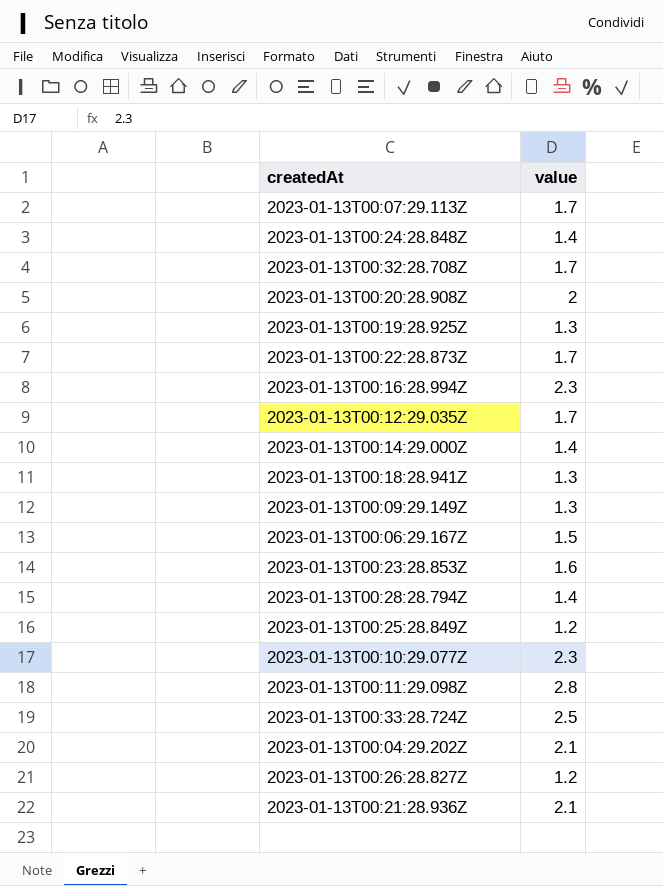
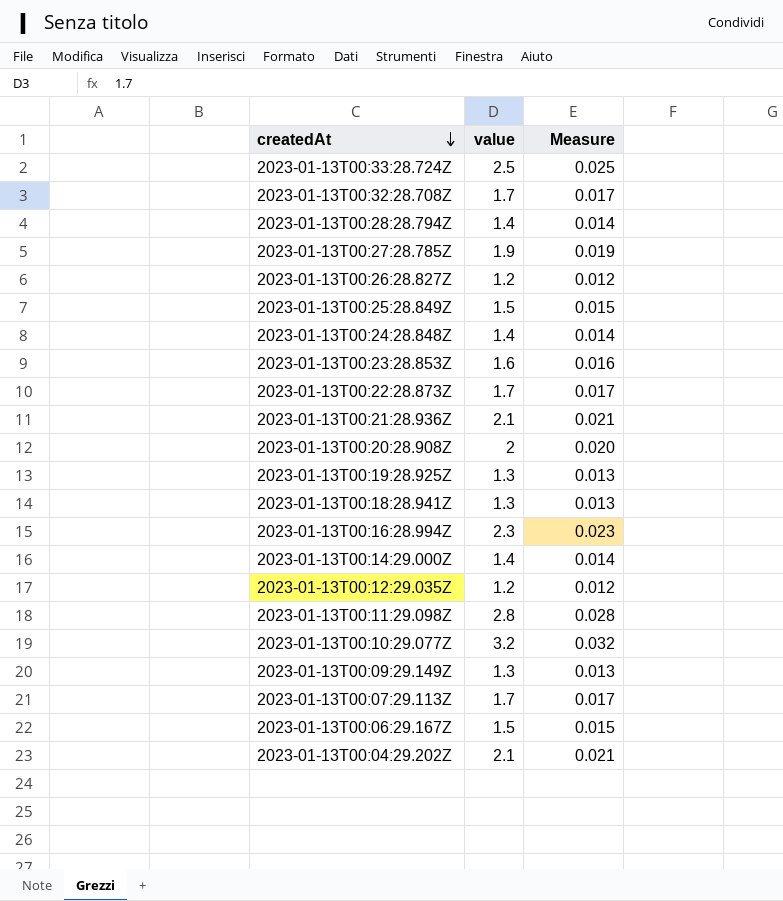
row order: none -> createdAt descending
column Measure | formula: none -> [value] * 0.01
row 2023-01-13T00:27:28.785Z: none -> 1.9 | 0.019
2023-01-13T00:25:28.849Z | value: 1.2 -> 1.5
2023-01-13T00:12:29.035Z | value: 1.7 -> 1.2
2023-01-13T00:10:29.077Z | value: 2.3 -> 3.2

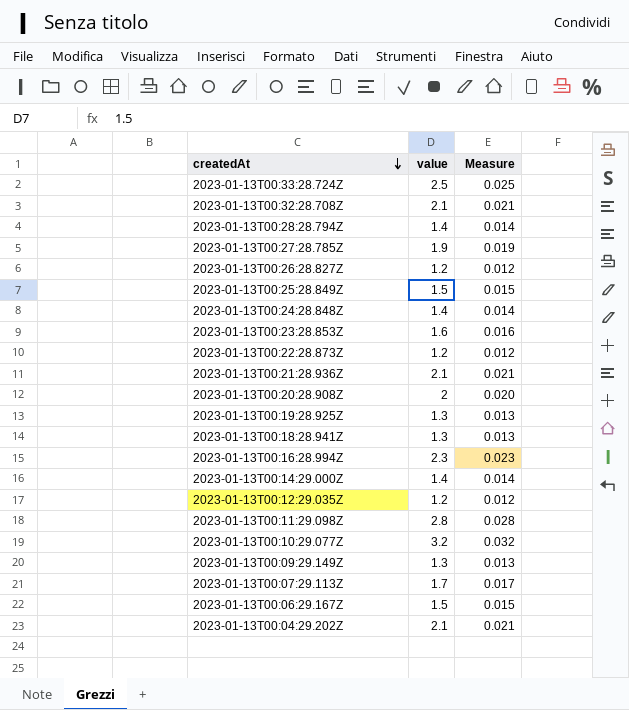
2023-01-13T00:32:28.708Z | value: 1.7 -> 2.1
2023-01-13T00:32:28.708Z | Measure: 0.017 -> 0.021
2023-01-13T00:22:28.873Z | value: 1.7 -> 1.2
2023-01-13T00:22:28.873Z | Measure: 0.017 -> 0.012

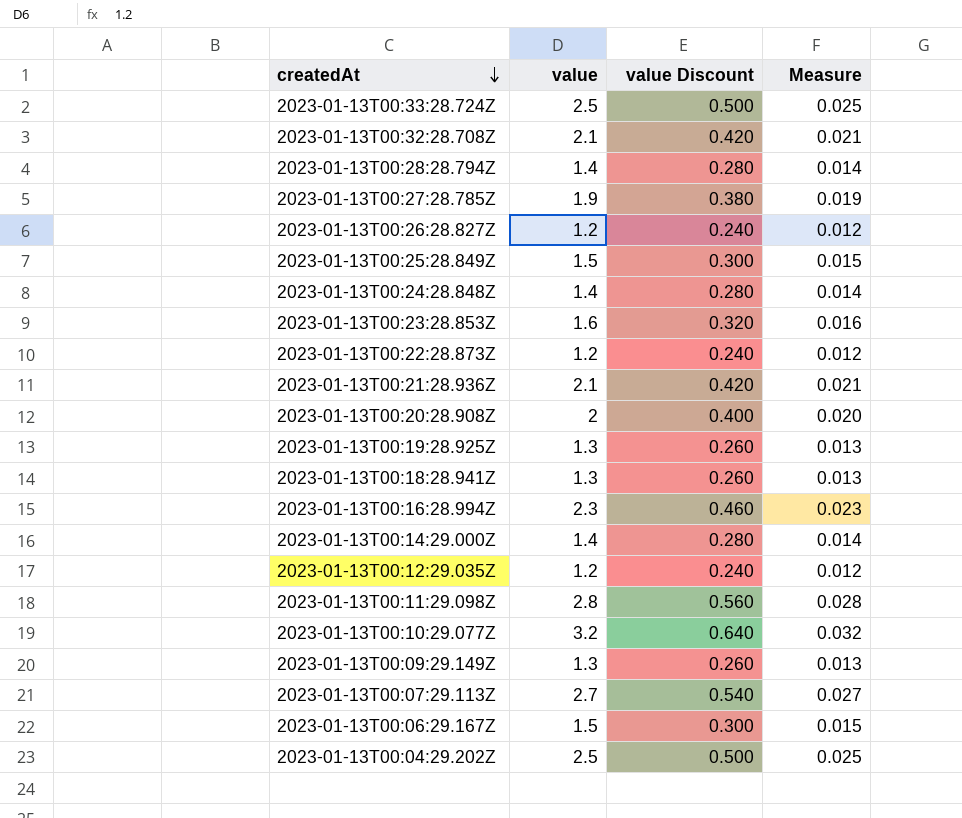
column value Discount | formula: none -> [value] * 0.2
2023-01-13T00:07:29.113Z | value: 1.7 -> 2.7
2023-01-13T00:07:29.113Z | Measure: 0.017 -> 0.027
2023-01-13T00:04:29.202Z | value: 2.1 -> 2.5
2023-01-13T00:04:29.202Z | Measure: 0.021 -> 0.025

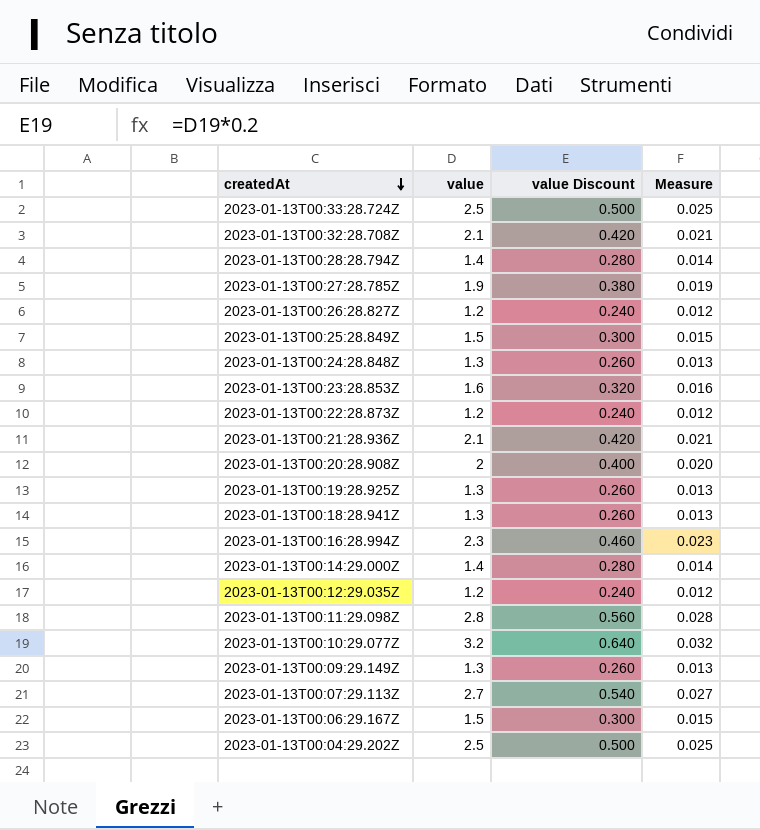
2023-01-13T00:24:28.848Z | value: 1.4 -> 1.3
2023-01-13T00:24:28.848Z | value Discount: 0.280 -> 0.260
2023-01-13T00:24:28.848Z | Measure: 0.014 -> 0.013

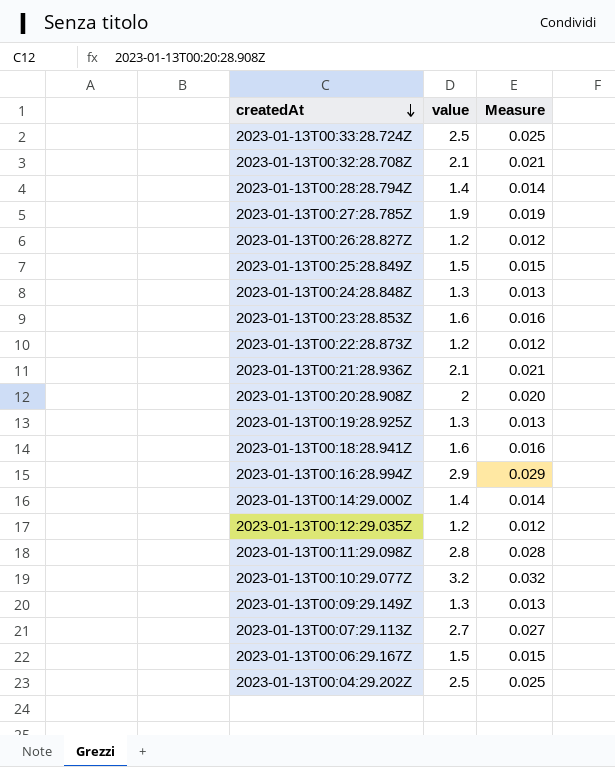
column value Discount | formula: [value] * 0.2 -> none
2023-01-13T00:18:28.941Z | value: 1.3 -> 1.6
2023-01-13T00:18:28.941Z | Measure: 0.013 -> 0.016
2023-01-13T00:16:28.994Z | value: 2.3 -> 2.9
2023-01-13T00:16:28.994Z | Measure: 0.023 -> 0.029

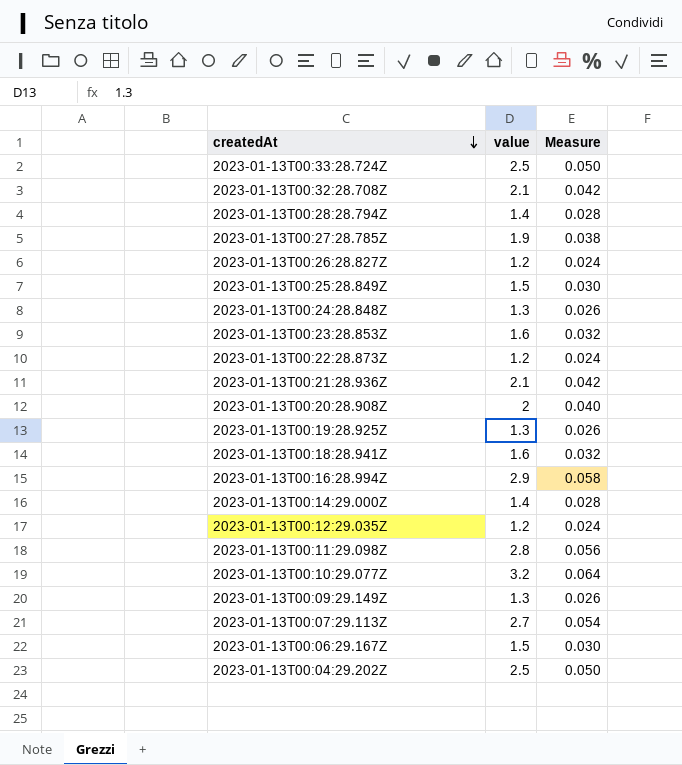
column Measure | formula: [value] * 0.01 -> [value] * 0.02

